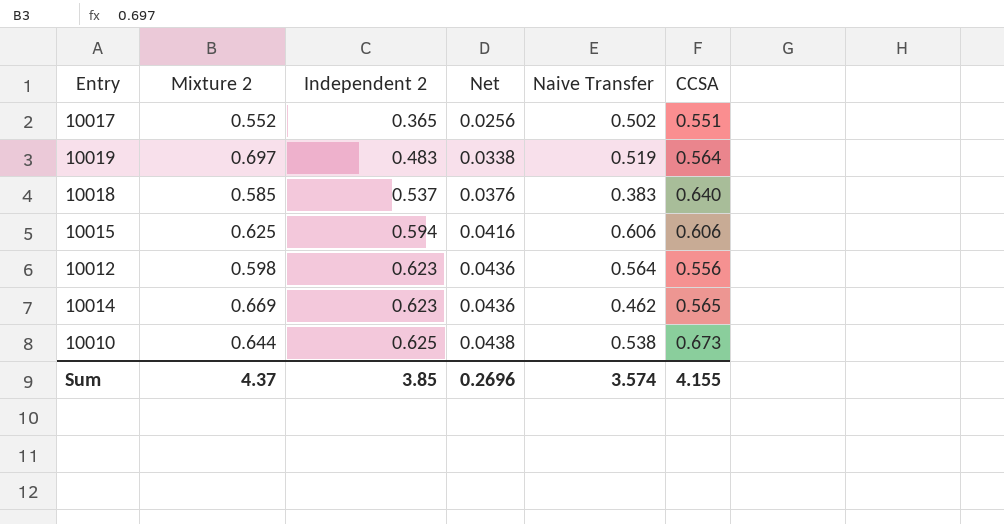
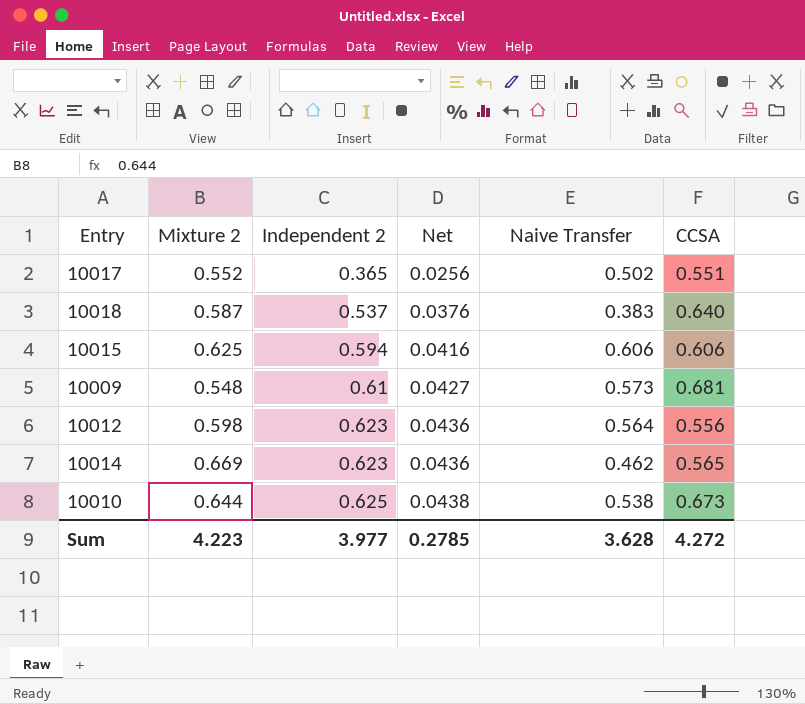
row 10019: 0.697 | 0.483 | 0.0338 | 0.519 | 0.564 -> none
10018 | Mixture 2: 0.585 -> 0.587
row 10009: none -> 0.548 | 0.61 | 0.0427 | 0.573 | 0.681
Sum | Mixture 2: 4.37 -> 4.223
Sum | Independent 2: 3.85 -> 3.977
Sum | Net: 0.2696 -> 0.2785
Sum | Naive Transfer: 3.574 -> 3.628
Sum | CCSA: 4.155 -> 4.272

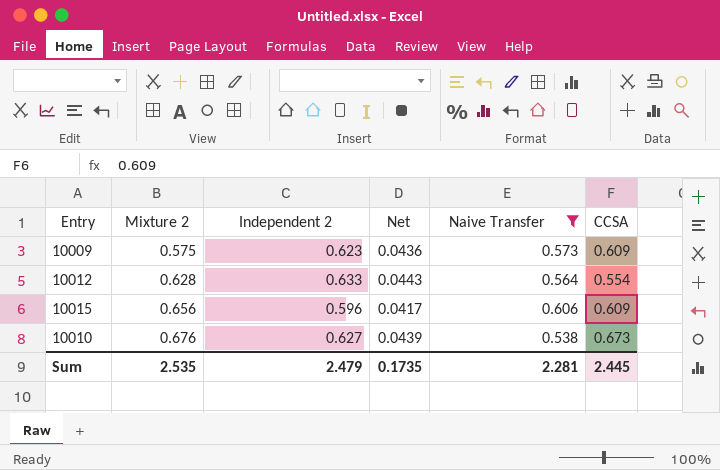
filter: none -> Naive Transfer >= 0.538
row order: Independent 2 ascending -> Mixture 2 ascending
10009 | Mixture 2: 0.548 -> 0.575
10009 | Independent 2: 0.61 -> 0.623
10009 | Net: 0.0427 -> 0.0436
10009 | CCSA: 0.681 -> 0.609
10012 | Mixture 2: 0.598 -> 0.628
10012 | Independent 2: 0.623 -> 0.633
10012 | Net: 0.0436 -> 0.0443
10012 | CCSA: 0.556 -> 0.554
10015 | Mixture 2: 0.625 -> 0.656
10015 | Independent 2: 0.594 -> 0.596
10015 | Net: 0.0416 -> 0.0417
10015 | CCSA: 0.606 -> 0.609
10010 | Mixture 2: 0.644 -> 0.676
10010 | Independent 2: 0.625 -> 0.627
10010 | Net: 0.0438 -> 0.0439
Sum | Mixture 2: 4.223 -> 2.535
Sum | Independent 2: 3.977 -> 2.479
Sum | Net: 0.2785 -> 0.1735
Sum | Naive Transfer: 3.628 -> 2.281
Sum | CCSA: 4.272 -> 2.445

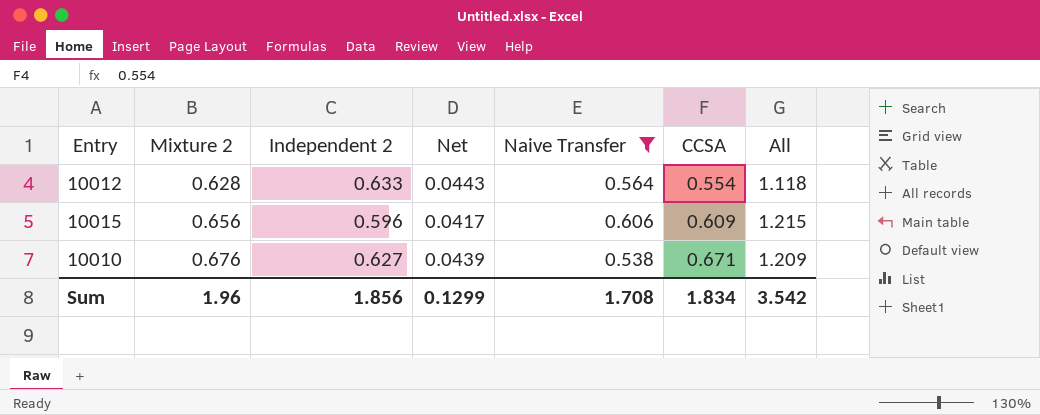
column All | formula: none -> [Naive Transfer] + [CCSA]
row 10009: 0.575 | 0.623 | 0.0436 | 0.573 | 0.609 -> none
10010 | CCSA: 0.673 -> 0.671
Sum | Mixture 2: 2.535 -> 1.96
Sum | Independent 2: 2.479 -> 1.856
Sum | Net: 0.1735 -> 0.1299
Sum | Naive Transfer: 2.281 -> 1.708
Sum | CCSA: 2.445 -> 1.834

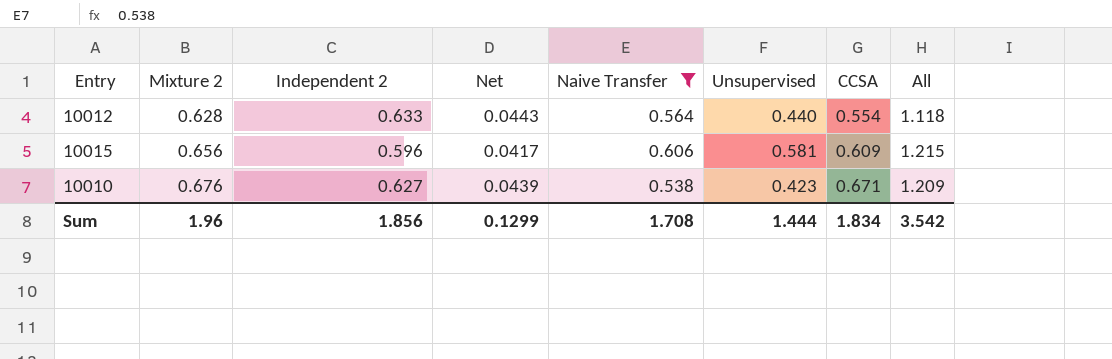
column Unsupervised | position: none -> 6

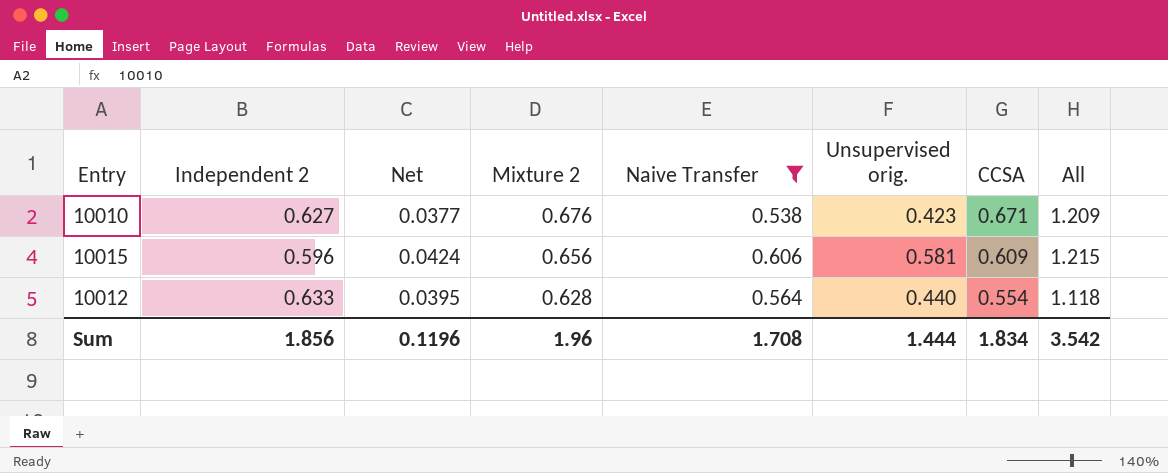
row order: Mixture 2 ascending -> Mixture 2 descending
column Net | formula: [Independent 2] * 0.07 -> [Naive Transfer] * 0.07
column Mixture 2 | position: 2 -> 4
column name: Unsupervised -> Unsupervised orig.
Sum | Net: 0.1299 -> 0.1196

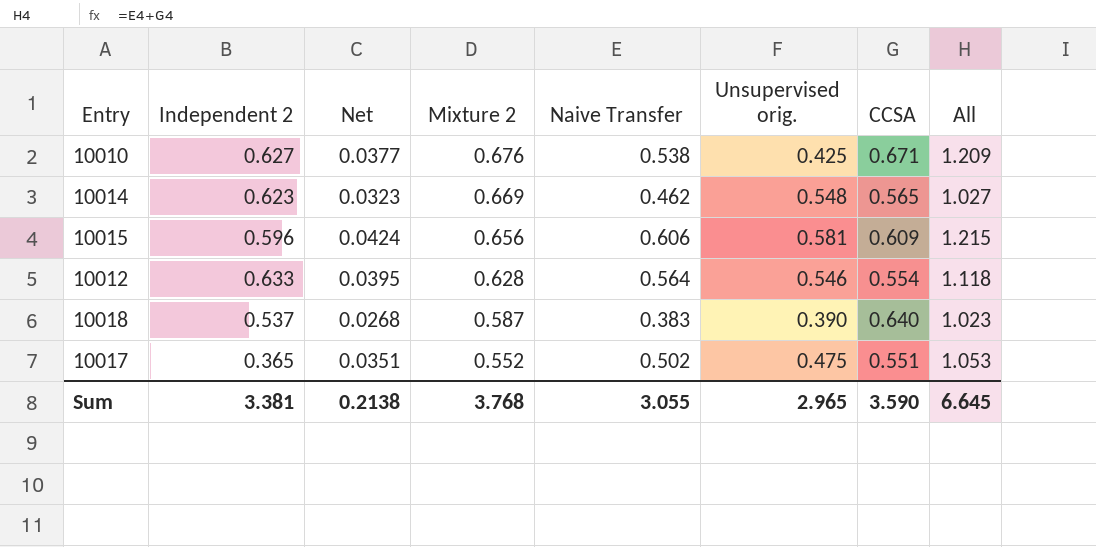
filter: Naive Transfer >= 0.538 -> none
10010 | Unsupervised orig.: 0.423 -> 0.425
10012 | Unsupervised orig.: 0.440 -> 0.546
Sum | Independent 2: 1.856 -> 3.381
Sum | Net: 0.1196 -> 0.2138
Sum | Mixture 2: 1.96 -> 3.768
Sum | Naive Transfer: 1.708 -> 3.055
Sum | Unsupervised orig.: 1.444 -> 2.965
Sum | CCSA: 1.834 -> 3.590
Sum | All: 3.542 -> 6.645

